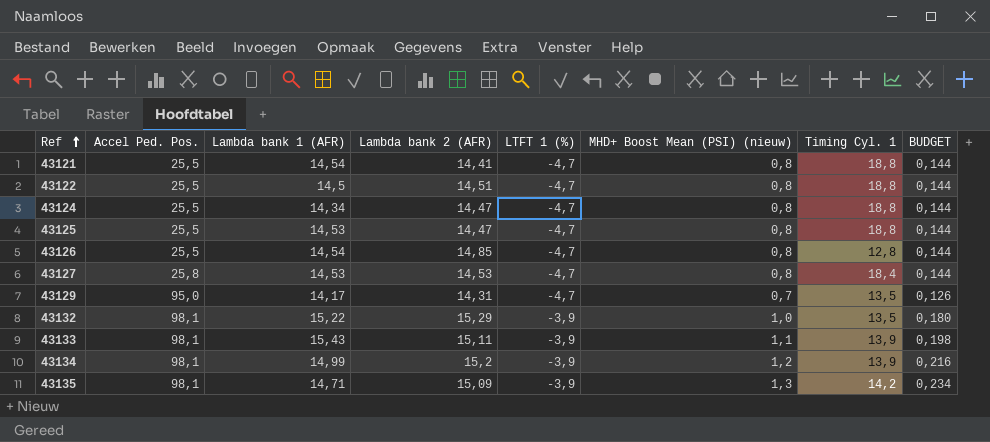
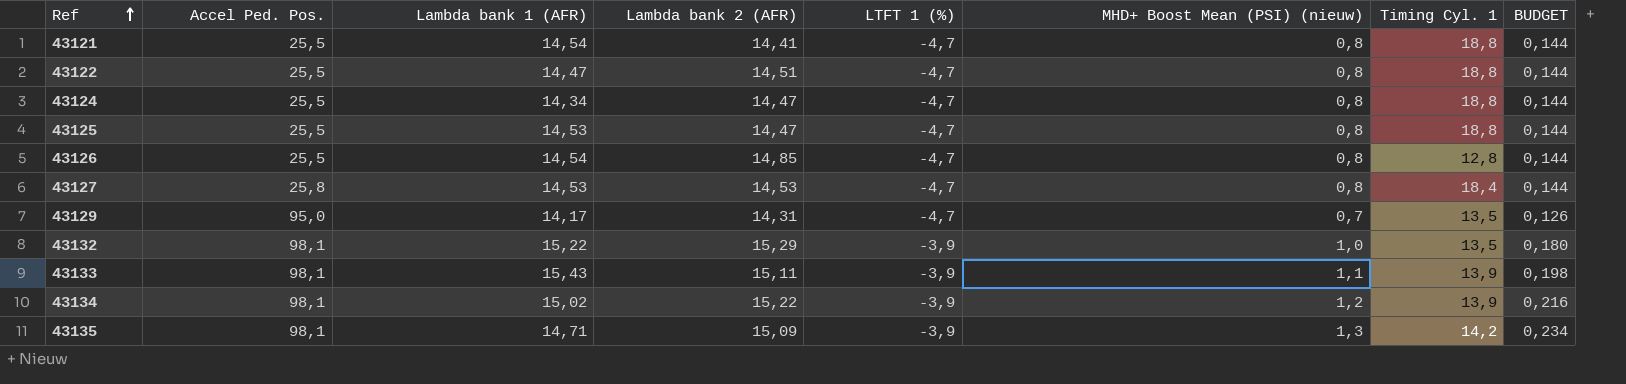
43122 | Lambda bank 1 (AFR): 14,5 -> 14,47
43134 | Lambda bank 1 (AFR): 14,99 -> 15,02
43134 | Lambda bank 2 (AFR): 15,2 -> 15,22

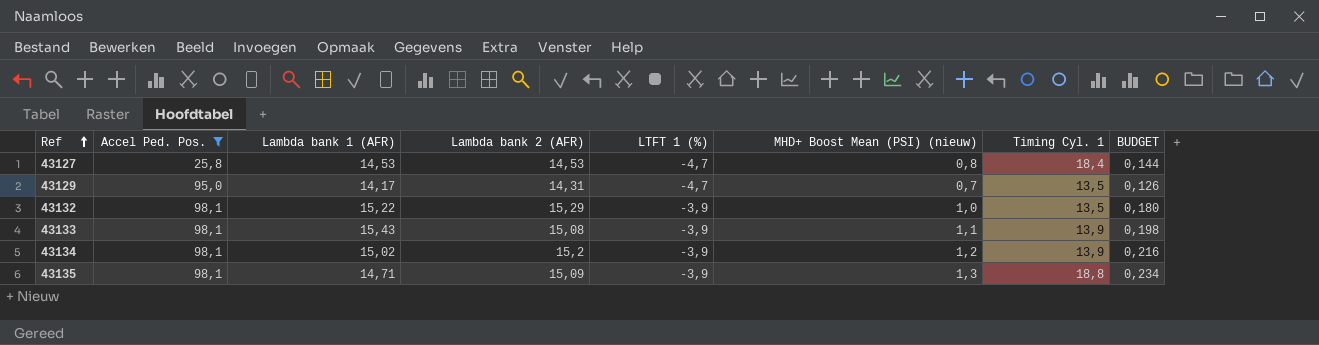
filter: none -> Accel Ped. Pos. != 25,5
43133 | Lambda bank 2 (AFR): 15,11 -> 15,08
43134 | Lambda bank 2 (AFR): 15,22 -> 15,2
43135 | Timing Cyl. 1: 14,2 -> 18,8

